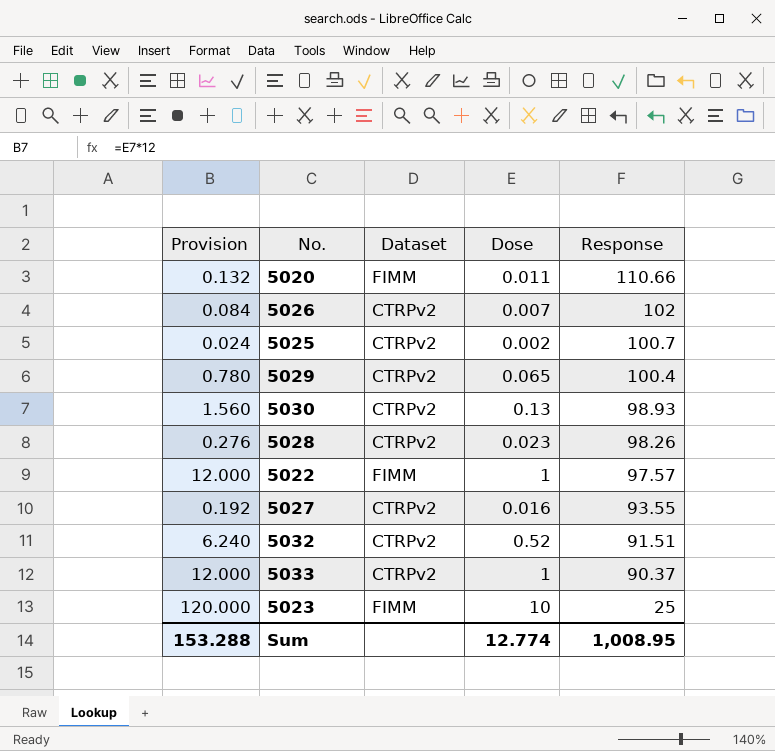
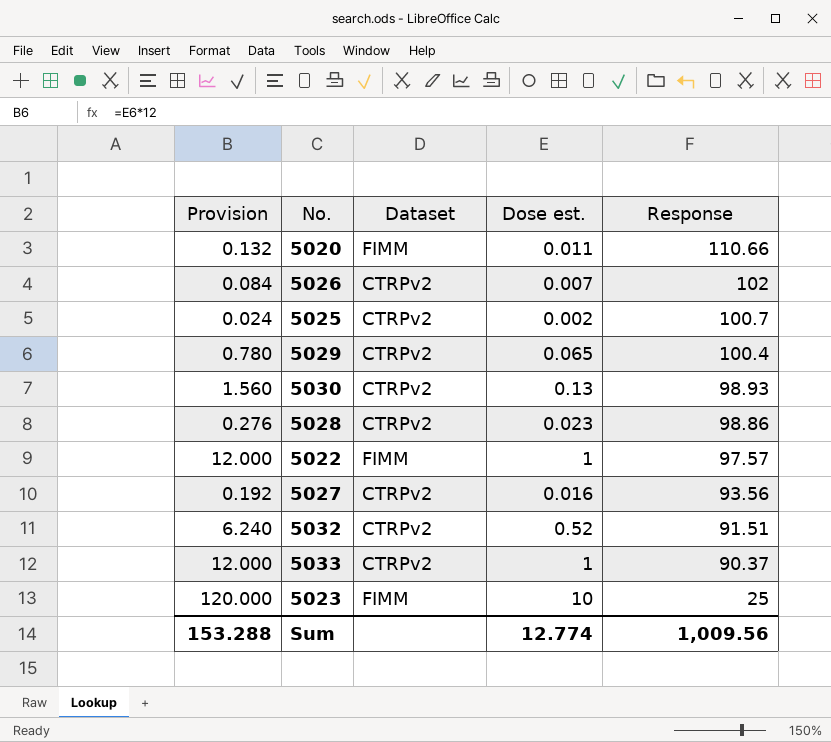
column name: Dose -> Dose est.
5028 | Response: 98.26 -> 98.86
5027 | Response: 93.55 -> 93.56
Sum | Response: 1,008.95 -> 1,009.56

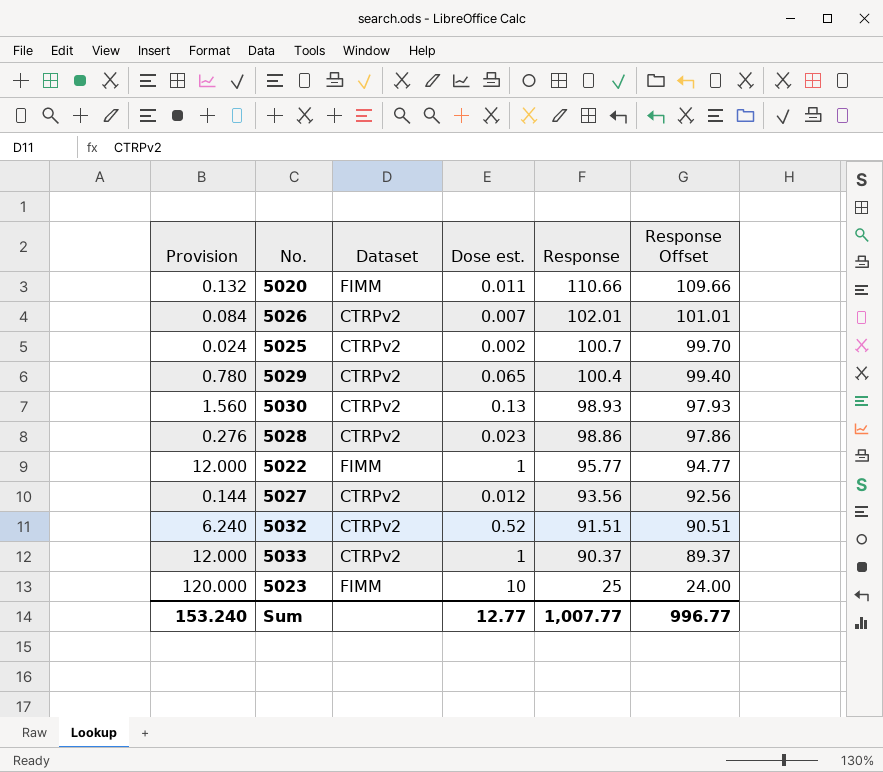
column Response Offset | formula: none -> [Response] - 1
5026 | Response: 102 -> 102.01
5022 | Response: 97.57 -> 95.77
5027 | Provision: 0.192 -> 0.144
5027 | Dose est.: 0.016 -> 0.012
Sum | Provision: 153.288 -> 153.240
Sum | Dose est.: 12.774 -> 12.77
Sum | Response: 1,009.56 -> 1,007.77

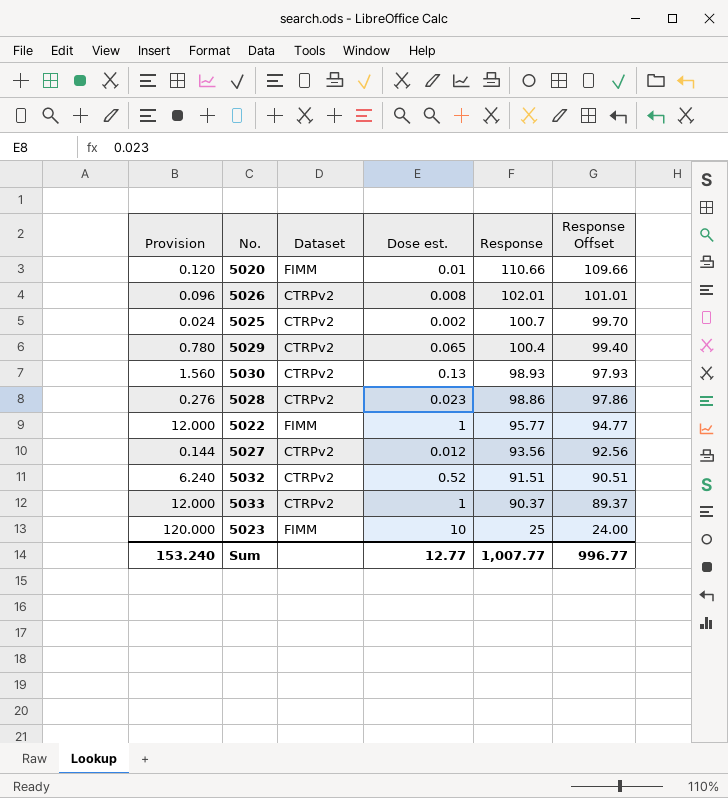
5020 | Provision: 0.132 -> 0.120
5020 | Dose est.: 0.011 -> 0.01
5026 | Provision: 0.084 -> 0.096
5026 | Dose est.: 0.007 -> 0.008

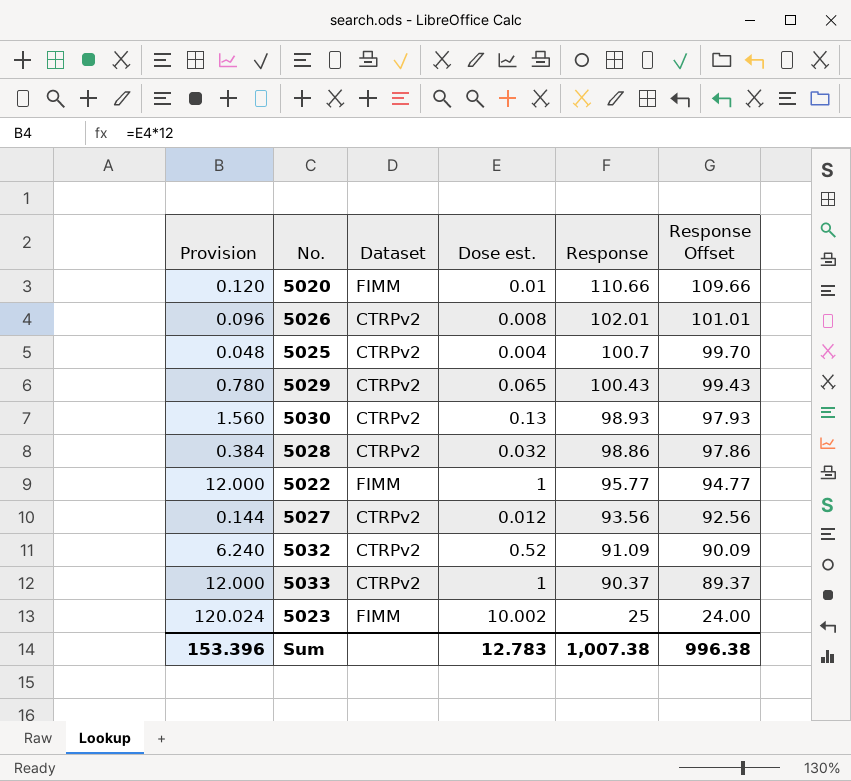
5025 | Provision: 0.024 -> 0.048
5025 | Dose est.: 0.002 -> 0.004
5029 | Response: 100.4 -> 100.43
5029 | Response Offset: 99.40 -> 99.43
5028 | Provision: 0.276 -> 0.384
5028 | Dose est.: 0.023 -> 0.032
5032 | Response: 91.51 -> 91.09
5032 | Response Offset: 90.51 -> 90.09
5023 | Provision: 120.000 -> 120.024
5023 | Dose est.: 10 -> 10.002
Sum | Provision: 153.240 -> 153.396
Sum | Dose est.: 12.77 -> 12.783
Sum | Response: 1,007.77 -> 1,007.38
Sum | Response Offset: 996.77 -> 996.38

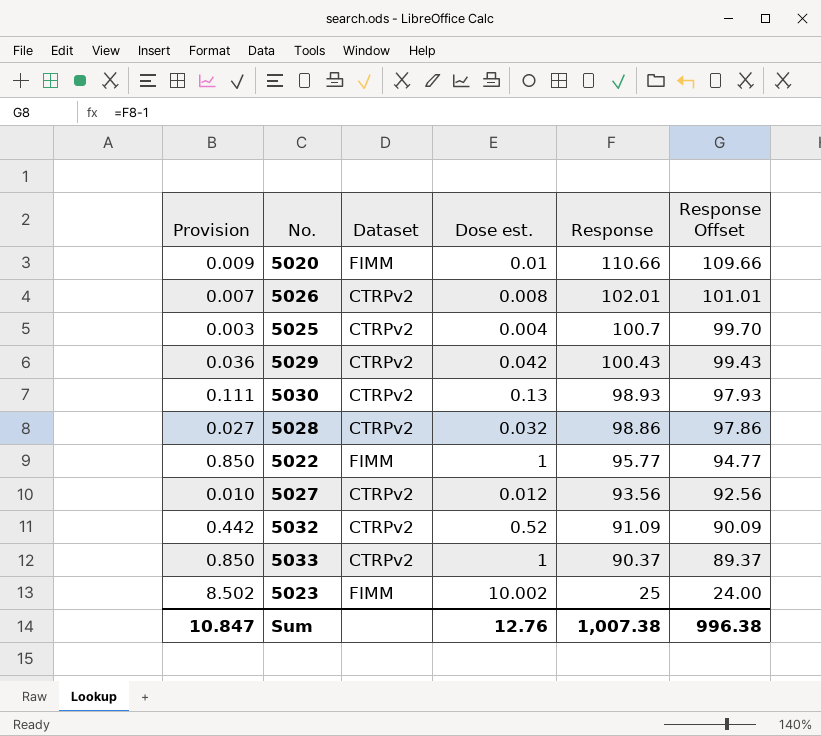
column Provision | formula: [Dose est.] * 12 -> [Dose est.] * 0.85
5029 | Dose est.: 0.065 -> 0.042
Sum | Provision: 153.396 -> 10.847
Sum | Dose est.: 12.783 -> 12.76

